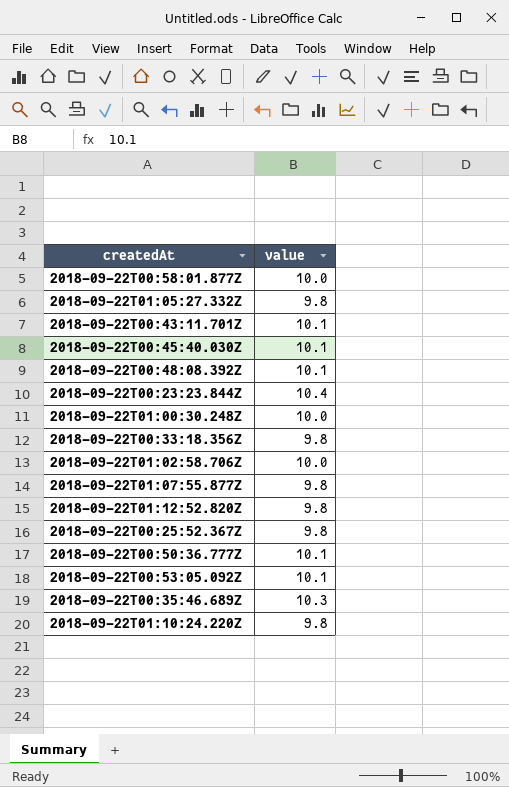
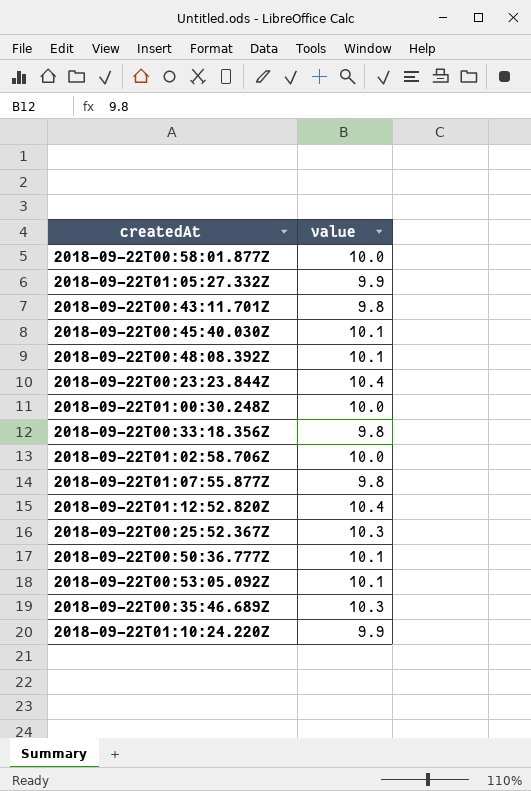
2018-09-22T01:05:27.332Z | value: 9.8 -> 9.9
2018-09-22T00:43:11.701Z | value: 10.1 -> 9.8
2018-09-22T01:12:52.820Z | value: 9.8 -> 10.4
2018-09-22T00:25:52.367Z | value: 9.8 -> 10.3
2018-09-22T01:10:24.220Z | value: 9.8 -> 9.9

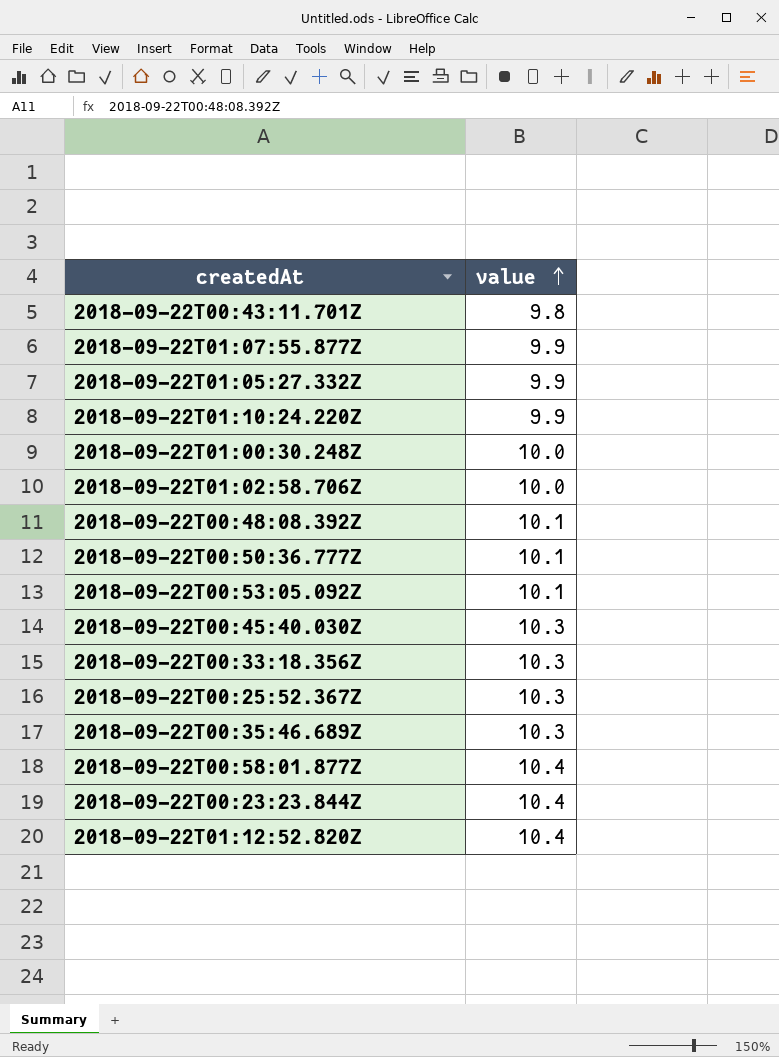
row order: none -> value ascending
2018-09-22T01:07:55.877Z | value: 9.8 -> 9.9
2018-09-22T00:45:40.030Z | value: 10.1 -> 10.3
2018-09-22T00:33:18.356Z | value: 9.8 -> 10.3
2018-09-22T00:58:01.877Z | value: 10.0 -> 10.4

